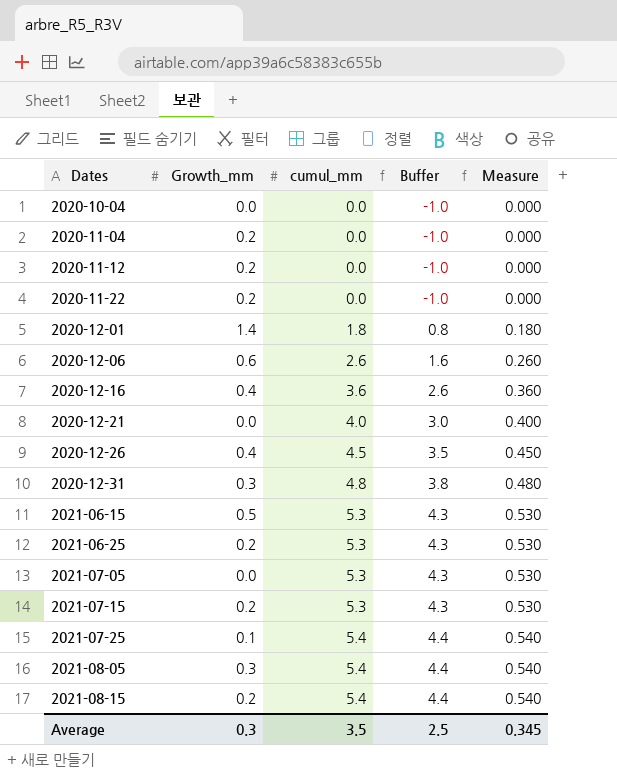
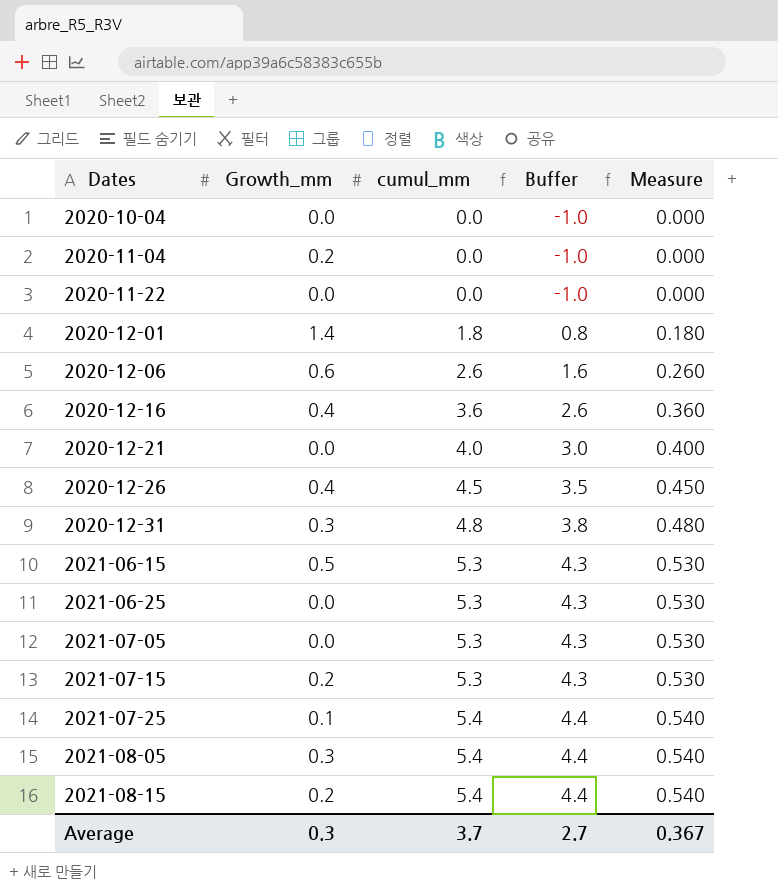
row 2020-11-12: 0.2 | 0.0 | -1.0 | 0.000 -> none
2020-11-22 | Growth_mm: 0.2 -> 0.0
2021-06-25 | Growth_mm: 0.2 -> 0.0
Average | cumul_mm: 3.5 -> 3.7
Average | Buffer: 2.5 -> 2.7
Average | Measure: 0.345 -> 0.367

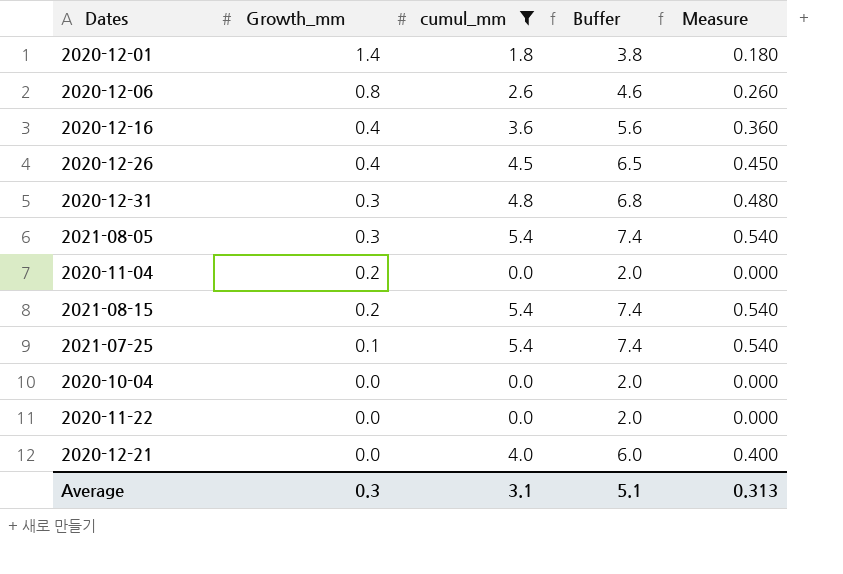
filter: none -> cumul_mm != 5.3
row order: Dates ascending -> Growth_mm descending
column Buffer | formula: [cumul_mm] - 1 -> [cumul_mm] + 2
2020-12-06 | Growth_mm: 0.6 -> 0.8
Average | cumul_mm: 3.7 -> 3.1
Average | Buffer: 2.7 -> 5.1
Average | Measure: 0.367 -> 0.313

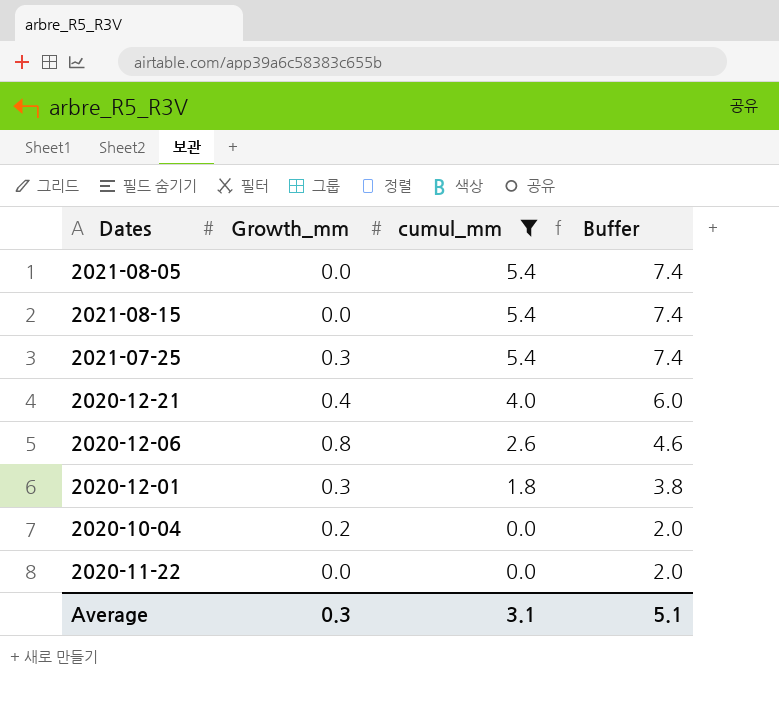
row order: Growth_mm descending -> cumul_mm descending
column Measure | formula: [cumul_mm] * 0.1 -> none
row 2020-12-16: 0.4 | 3.6 | 5.6 | 0.360 -> none
row 2020-12-26: 0.4 | 4.5 | 6.5 | 0.450 -> none
row 2020-12-31: 0.3 | 4.8 | 6.8 | 0.480 -> none
row 2020-11-04: 0.2 | 0.0 | 2.0 | 0.000 -> none
2021-08-05 | Growth_mm: 0.3 -> 0.0
2021-08-15 | Growth_mm: 0.2 -> 0.0
2021-07-25 | Growth_mm: 0.1 -> 0.3
2020-12-21 | Growth_mm: 0.0 -> 0.4
2020-12-01 | Growth_mm: 1.4 -> 0.3
2020-10-04 | Growth_mm: 0.0 -> 0.2

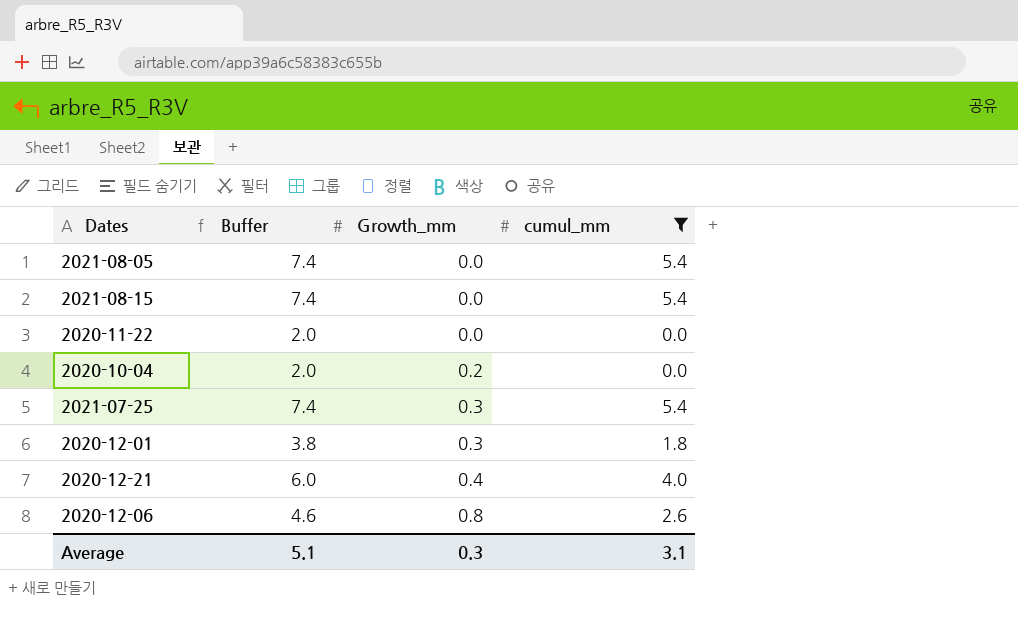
row order: cumul_mm descending -> Growth_mm ascending
column Buffer | position: 4 -> 2

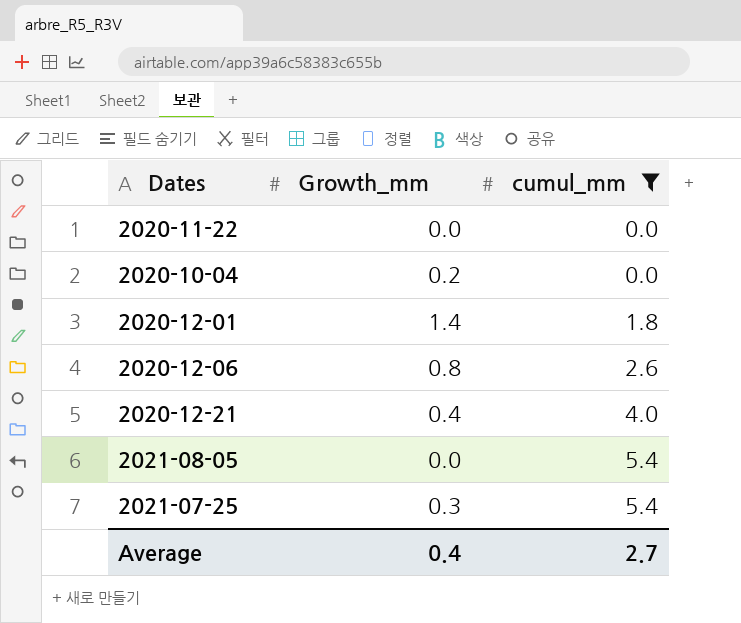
row order: Growth_mm ascending -> cumul_mm ascending
column Buffer | formula: [cumul_mm] + 2 -> none
row 2021-08-15: 7.4 | 0.0 | 5.4 -> none
2020-12-01 | Growth_mm: 0.3 -> 1.4
Average | Growth_mm: 0.3 -> 0.4
Average | cumul_mm: 3.1 -> 2.7

